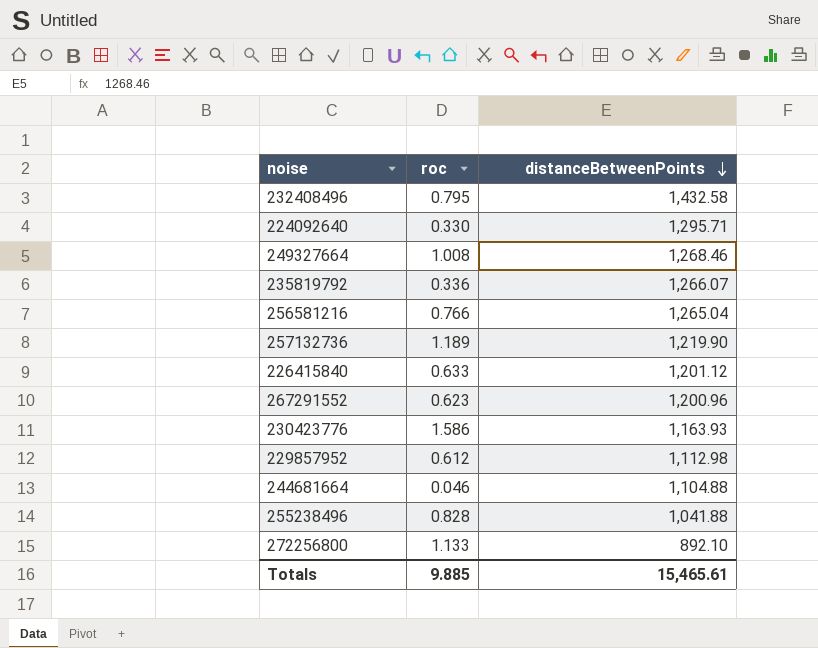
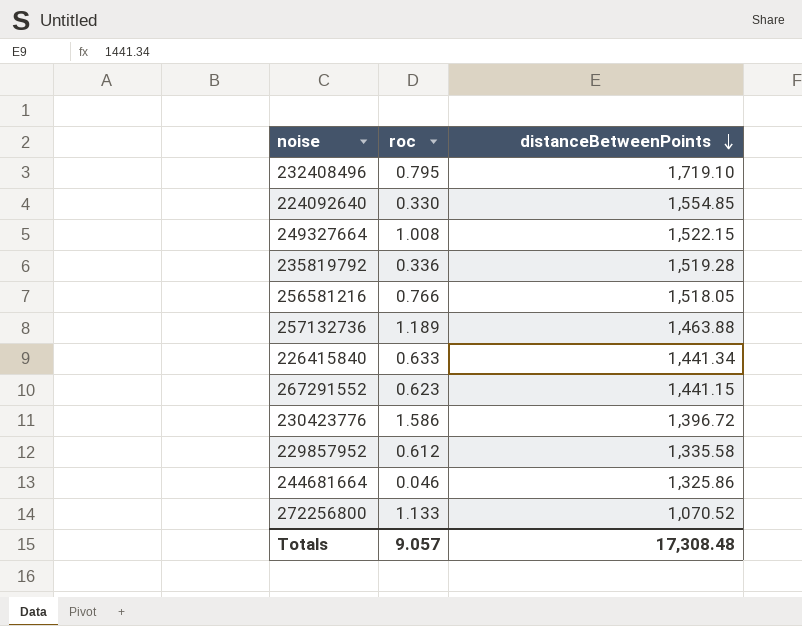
row 255238496: 0.828 | 1,041.88 -> none
232408496 | distanceBetweenPoints: 1,432.58 -> 1,719.10
224092640 | distanceBetweenPoints: 1,295.71 -> 1,554.85
249327664 | distanceBetweenPoints: 1,268.46 -> 1,522.15
235819792 | distanceBetweenPoints: 1,266.07 -> 1,519.28
256581216 | distanceBetweenPoints: 1,265.04 -> 1,518.05
257132736 | distanceBetweenPoints: 1,219.90 -> 1,463.88
226415840 | distanceBetweenPoints: 1,201.12 -> 1,441.34
267291552 | distanceBetweenPoints: 1,200.96 -> 1,441.15
230423776 | distanceBetweenPoints: 1,163.93 -> 1,396.72
229857952 | distanceBetweenPoints: 1,112.98 -> 1,335.58
244681664 | distanceBetweenPoints: 1,104.88 -> 1,325.86
272256800 | distanceBetweenPoints: 892.10 -> 1,070.52
Totals | roc: 9.885 -> 9.057
Totals | distanceBetweenPoints: 15,465.61 -> 17,308.48

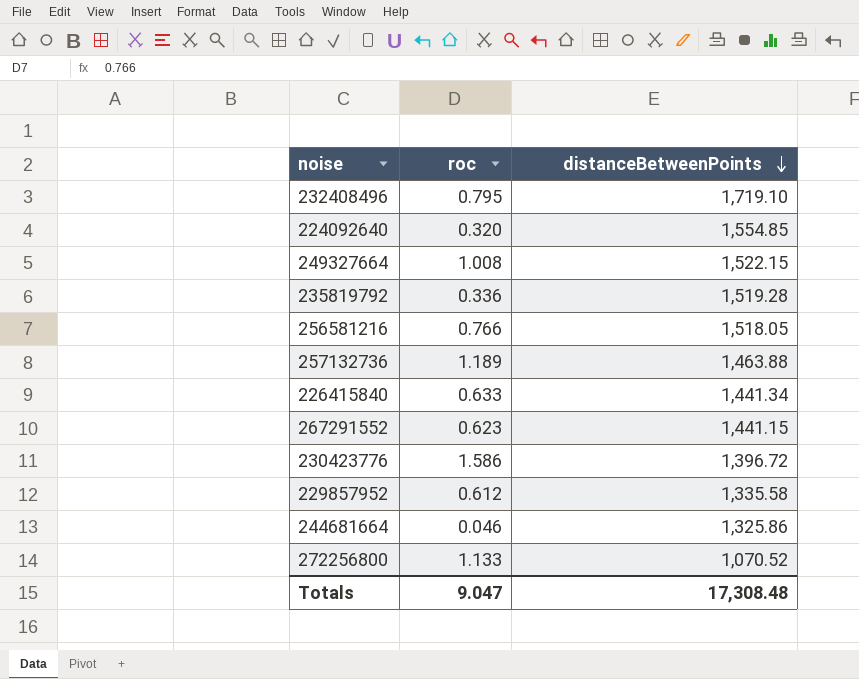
224092640 | roc: 0.330 -> 0.320
Totals | roc: 9.057 -> 9.047

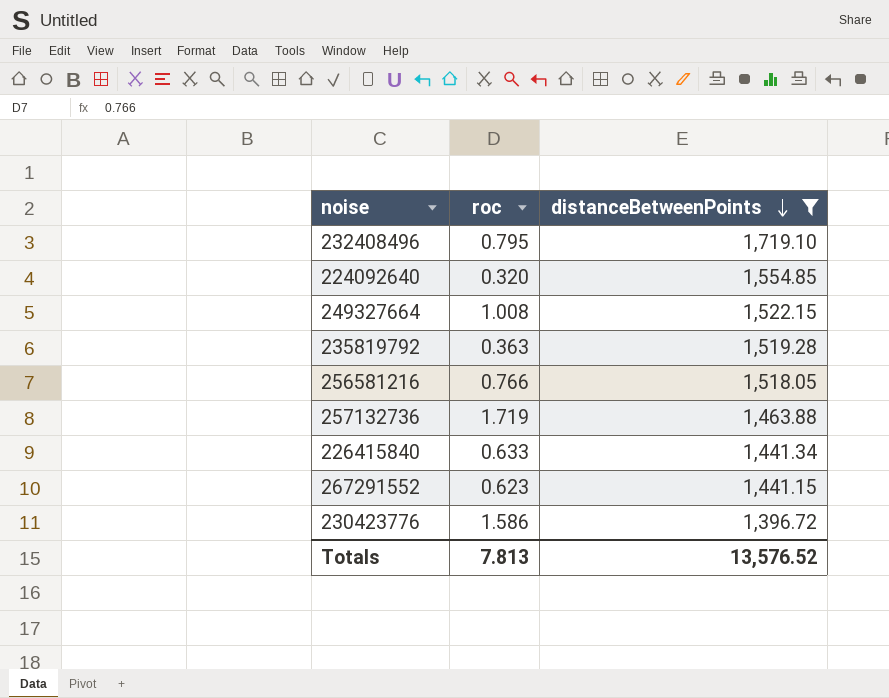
filter: none -> distanceBetweenPoints >= 1,396.72
235819792 | roc: 0.336 -> 0.363
257132736 | roc: 1.189 -> 1.719
Totals | roc: 9.047 -> 7.813
Totals | distanceBetweenPoints: 17,308.48 -> 13,576.52

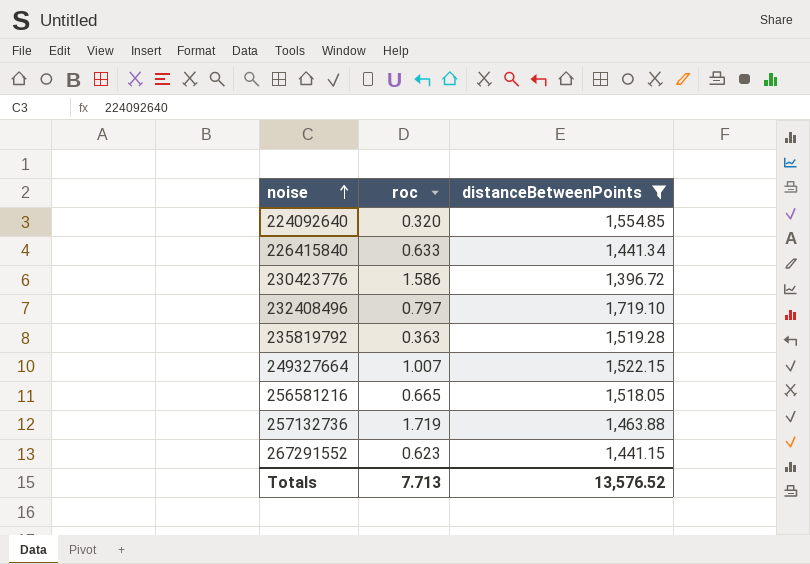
row order: distanceBetweenPoints descending -> noise ascending
232408496 | roc: 0.795 -> 0.797
249327664 | roc: 1.008 -> 1.007
256581216 | roc: 0.766 -> 0.665
Totals | roc: 7.813 -> 7.713

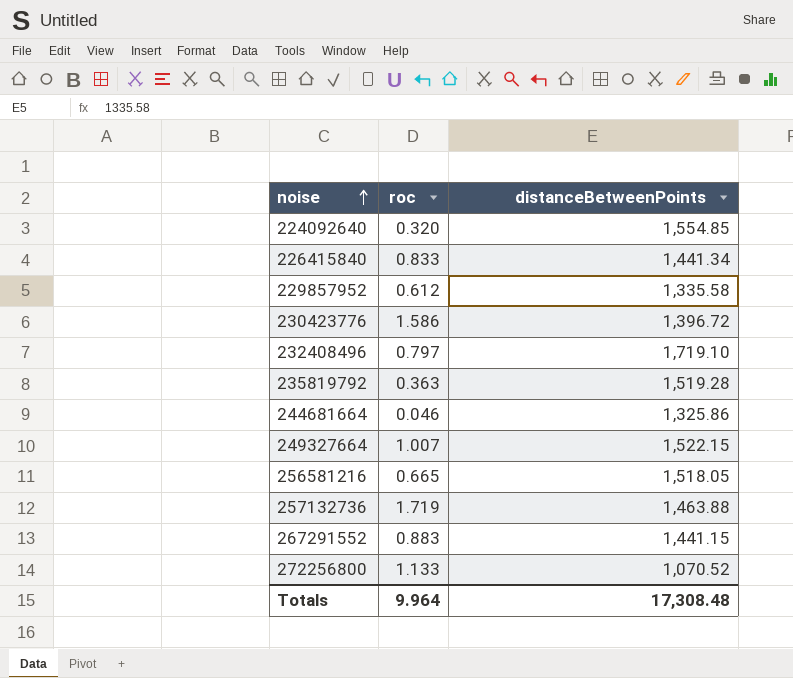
filter: distanceBetweenPoints >= 1,396.72 -> none
226415840 | roc: 0.633 -> 0.833
267291552 | roc: 0.623 -> 0.883
Totals | roc: 7.713 -> 9.964
Totals | distanceBetweenPoints: 13,576.52 -> 17,308.48

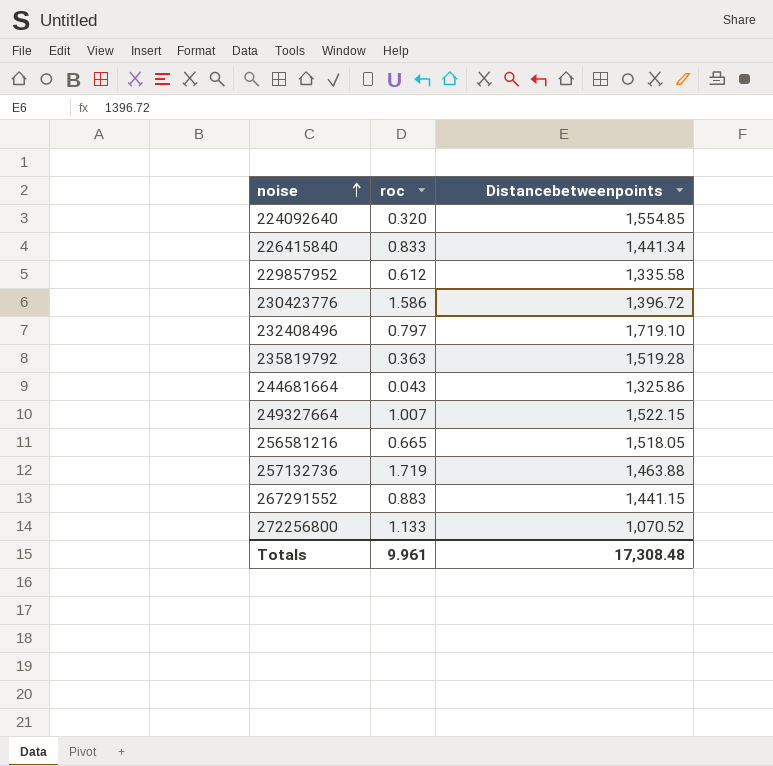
column name: distanceBetweenPoints -> Distancebetweenpoints
244681664 | roc: 0.046 -> 0.043
Totals | roc: 9.964 -> 9.961

